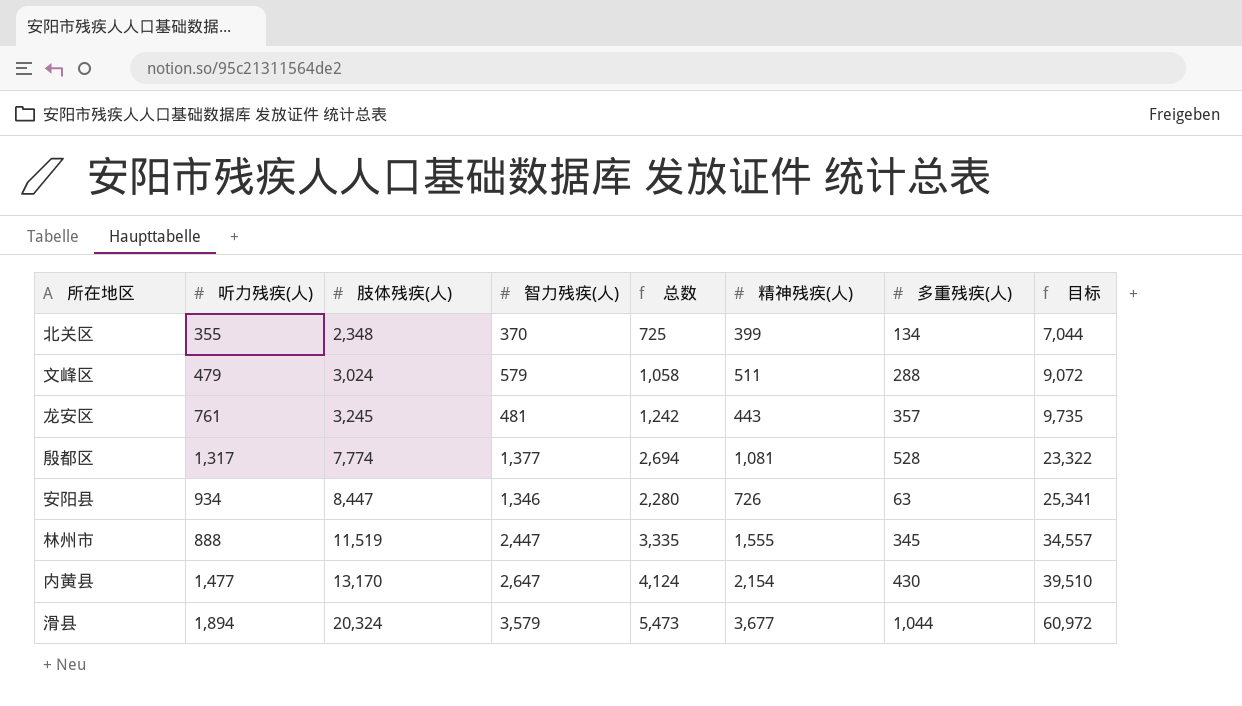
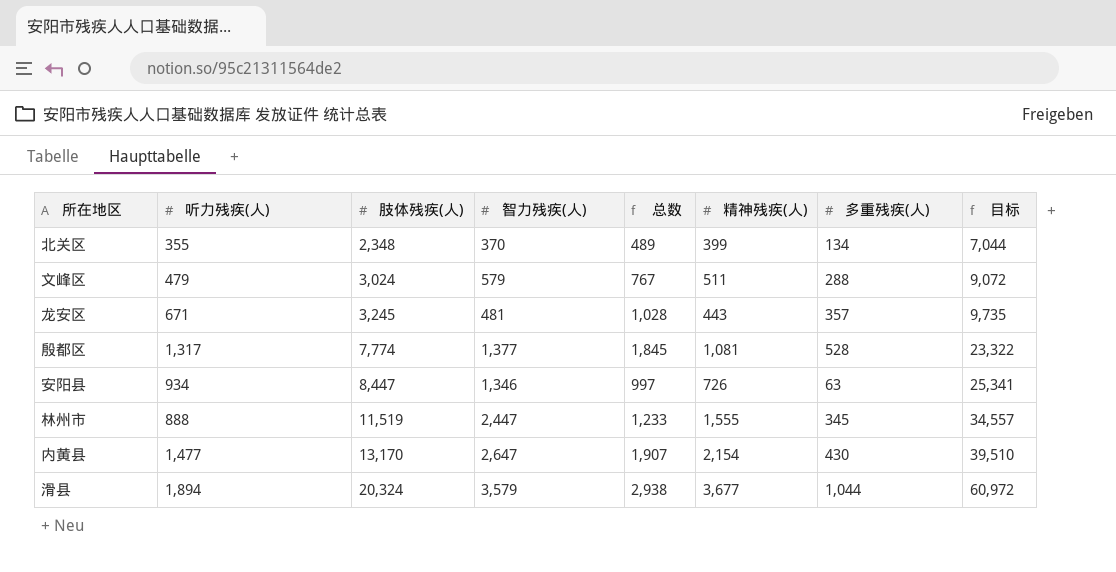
column 总数 | formula: [听力残疾(人)] + [智力残疾(人)] -> [听力残疾(人)] + [多重残疾(人)]
龙安区 | 听力残疾(人): 761 -> 671

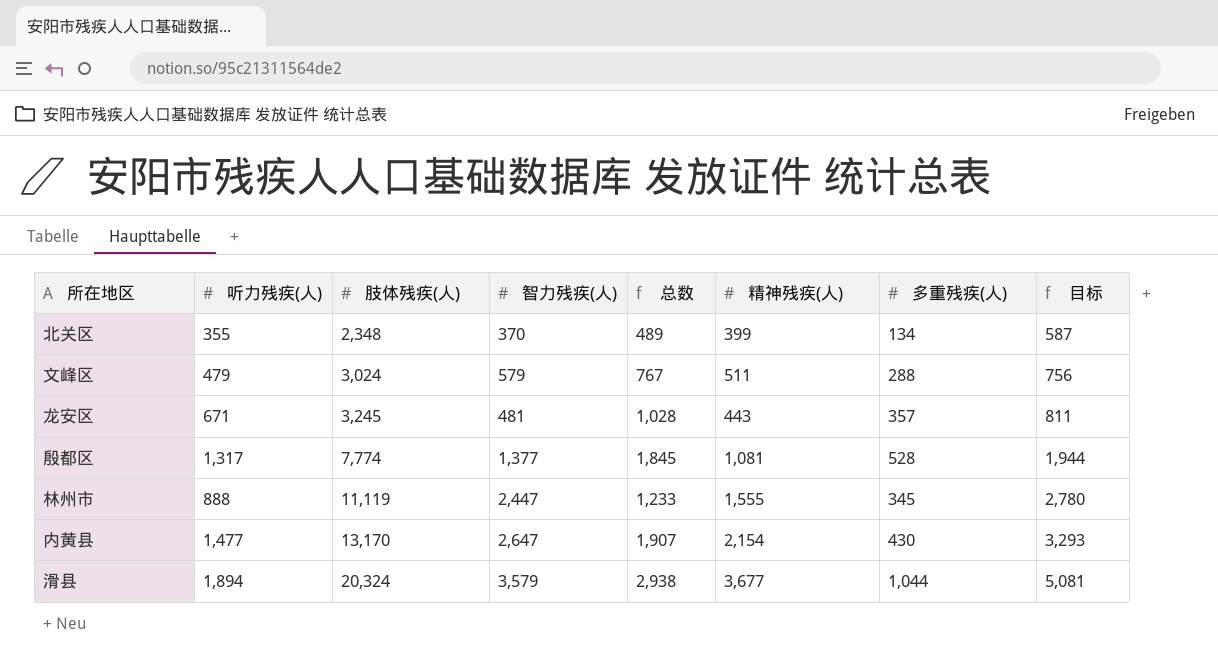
column 目标 | formula: [肢体残疾(人)] * 3 -> [肢体残疾(人)] * 0.25
row 安阳县: 934 | 8,447 | 1,346 | 997 | 726 | 63 | 25,341 -> none
林州市 | 肢体残疾(人): 11,519 -> 11,119

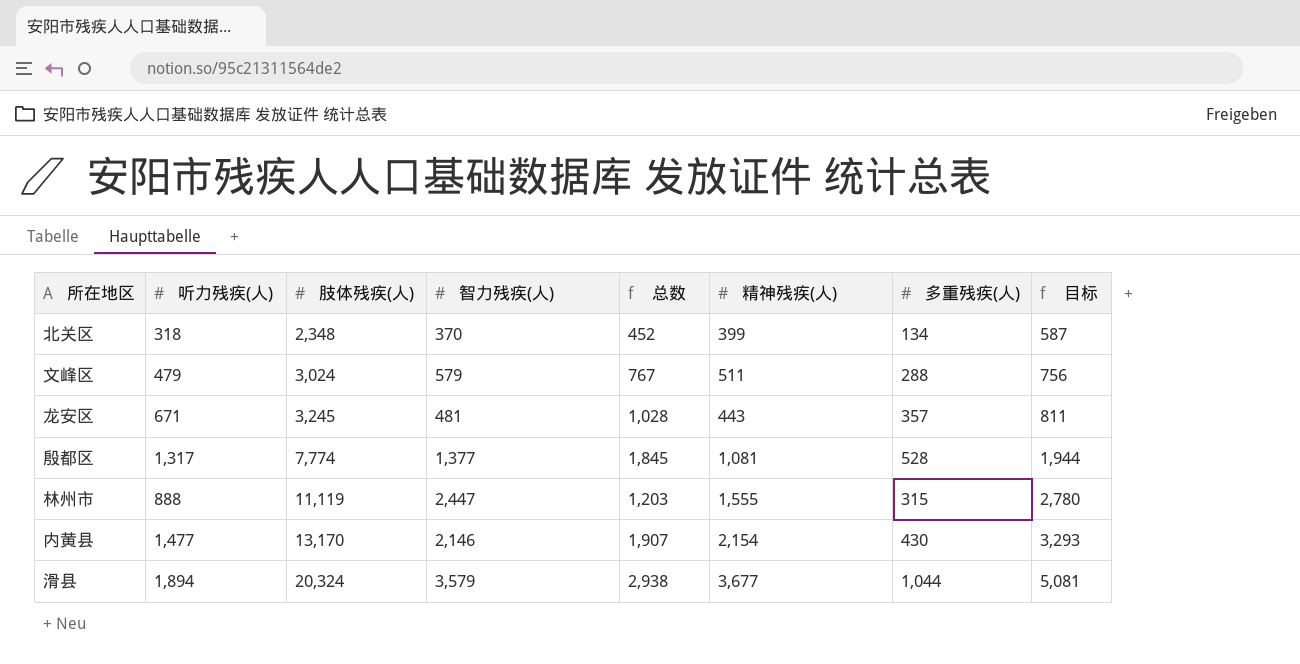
北关区 | 听力残疾(人): 355 -> 318
北关区 | 总数: 489 -> 452
林州市 | 总数: 1,233 -> 1,203
林州市 | 多重残疾(人): 345 -> 315
内黄县 | 智力残疾(人): 2,647 -> 2,146

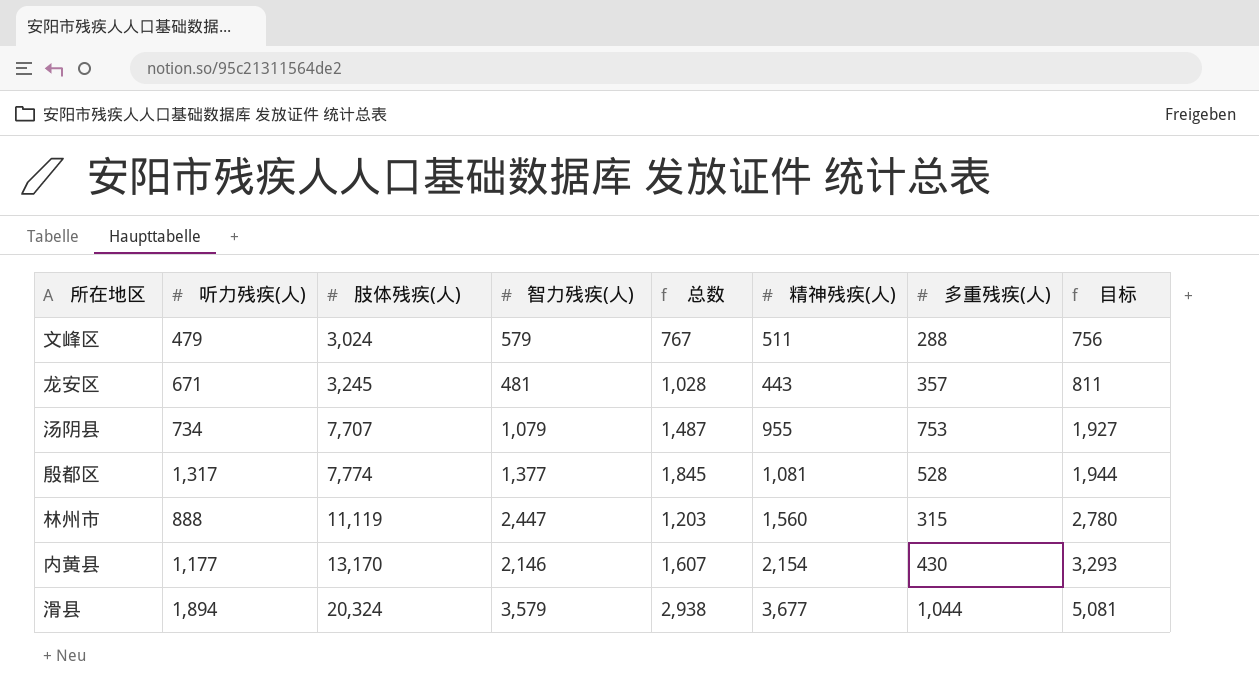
row 北关区: 318 | 2,348 | 370 | 452 | 399 | 134 | 587 -> none
row 汤阴县: none -> 734 | 7,707 | 1,079 | 1,487 | 955 | 753 | 1,927
林州市 | 精神残疾(人): 1,555 -> 1,560
内黄县 | 听力残疾(人): 1,477 -> 1,177
内黄县 | 总数: 1,907 -> 1,607

